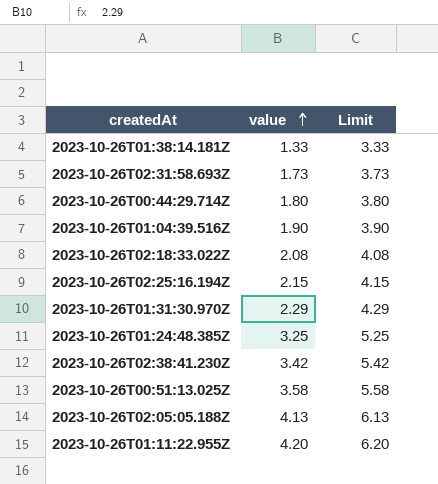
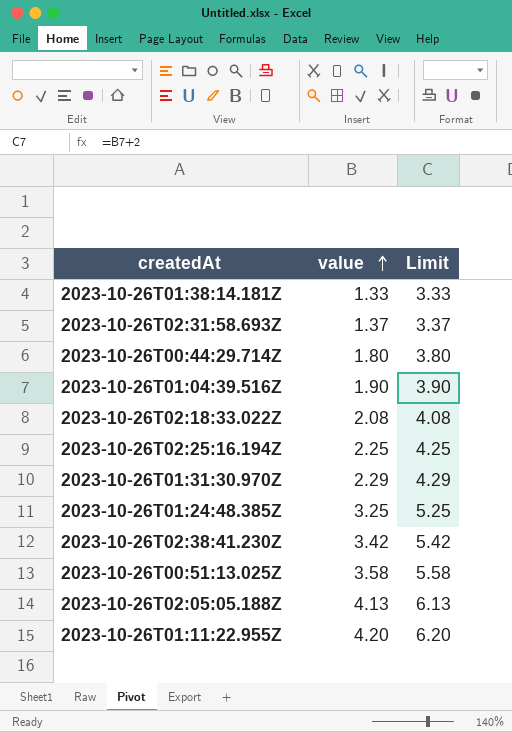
2023-10-26T02:31:58.693Z | value: 1.73 -> 1.37
2023-10-26T02:31:58.693Z | Limit: 3.73 -> 3.37
2023-10-26T02:25:16.194Z | value: 2.15 -> 2.25
2023-10-26T02:25:16.194Z | Limit: 4.15 -> 4.25

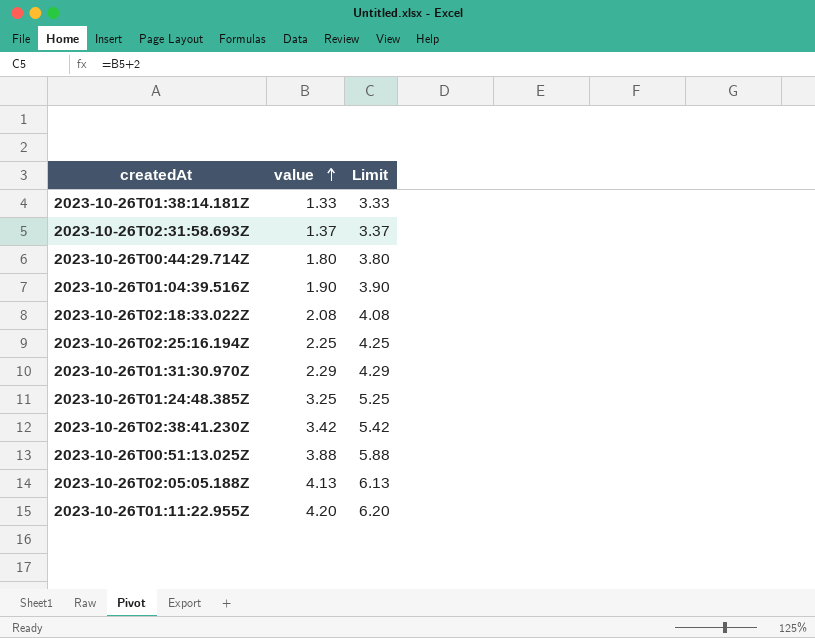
2023-10-26T00:51:13.025Z | value: 3.58 -> 3.88
2023-10-26T00:51:13.025Z | Limit: 5.58 -> 5.88

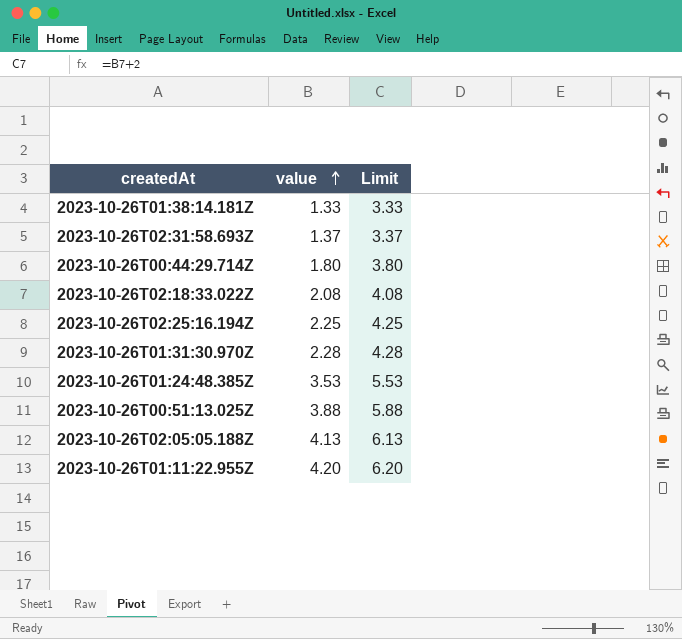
row 2023-10-26T01:04:39.516Z: 1.90 | 3.90 -> none
row 2023-10-26T02:38:41.230Z: 3.42 | 5.42 -> none
2023-10-26T01:31:30.970Z | value: 2.29 -> 2.28
2023-10-26T01:31:30.970Z | Limit: 4.29 -> 4.28
2023-10-26T01:24:48.385Z | value: 3.25 -> 3.53
2023-10-26T01:24:48.385Z | Limit: 5.25 -> 5.53

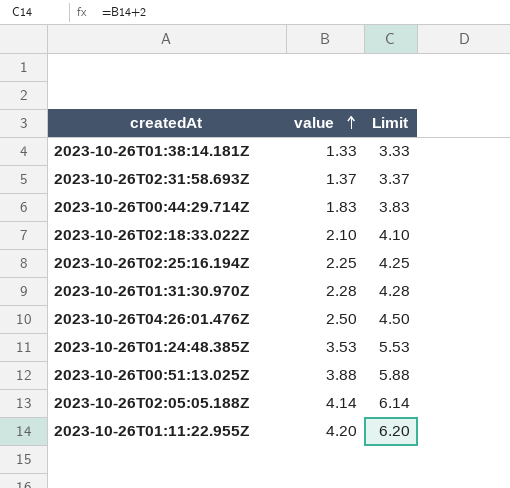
2023-10-26T00:44:29.714Z | value: 1.80 -> 1.83
2023-10-26T00:44:29.714Z | Limit: 3.80 -> 3.83
2023-10-26T02:18:33.022Z | value: 2.08 -> 2.10
2023-10-26T02:18:33.022Z | Limit: 4.08 -> 4.10
row 2023-10-26T04:26:01.476Z: none -> 2.50 | 4.50
2023-10-26T02:05:05.188Z | value: 4.13 -> 4.14
2023-10-26T02:05:05.188Z | Limit: 6.13 -> 6.14

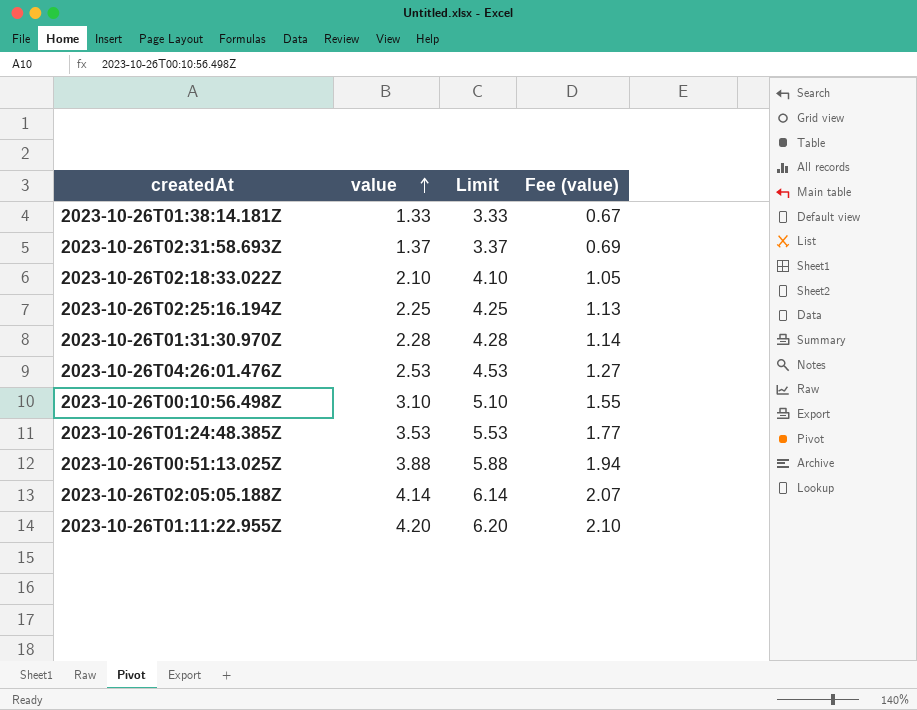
column Fee (value) | formula: none -> [value] * 0.5
row 2023-10-26T00:44:29.714Z: 1.83 | 3.83 -> none
2023-10-26T04:26:01.476Z | value: 2.50 -> 2.53
2023-10-26T04:26:01.476Z | Limit: 4.50 -> 4.53
row 2023-10-26T00:10:56.498Z: none -> 3.10 | 5.10 | 1.55

